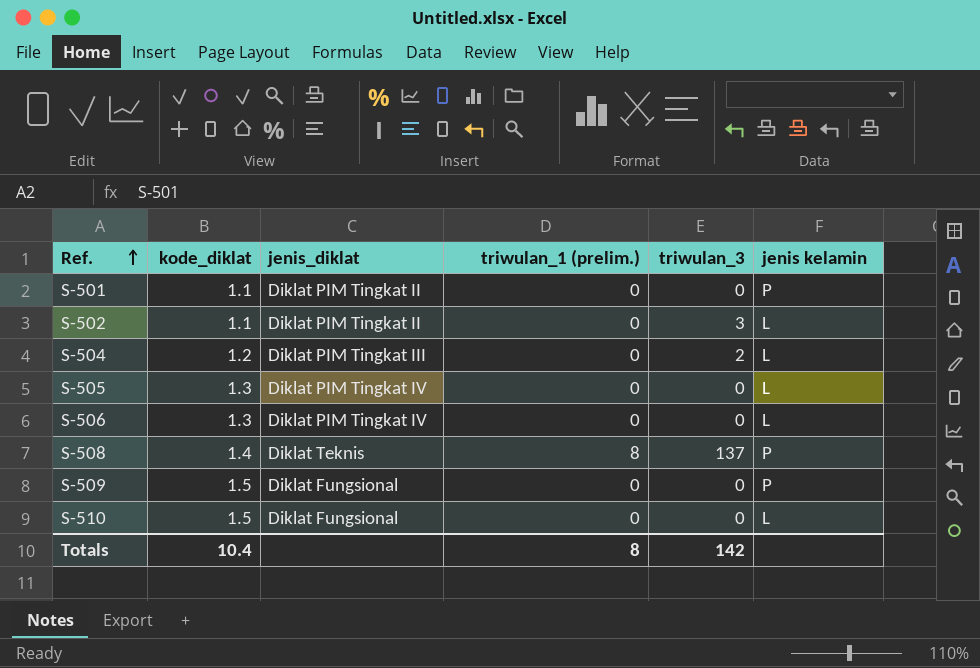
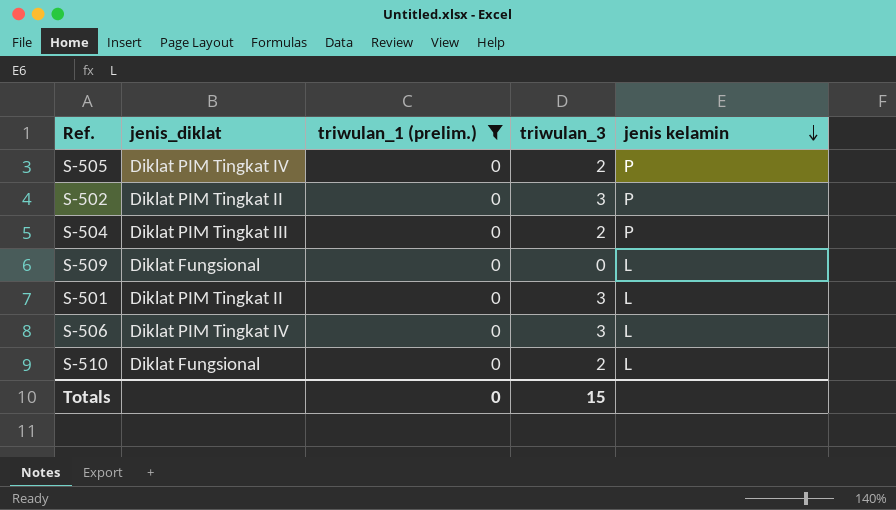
filter: none -> triwulan_1 (prelim.) = 0
row order: Ref. ascending -> jenis kelamin descending
column kode_diklat | position: 2 -> none
S-505 | triwulan_3: 0 -> 2
S-505 | jenis kelamin: L -> P
S-502 | jenis kelamin: L -> P
S-504 | jenis kelamin: L -> P
S-509 | jenis kelamin: P -> L
S-501 | triwulan_3: 0 -> 3
S-501 | jenis kelamin: P -> L
S-506 | triwulan_3: 0 -> 3
S-510 | triwulan_3: 0 -> 2
Totals | triwulan_1 (prelim.): 8 -> 0
Totals | triwulan_3: 142 -> 15

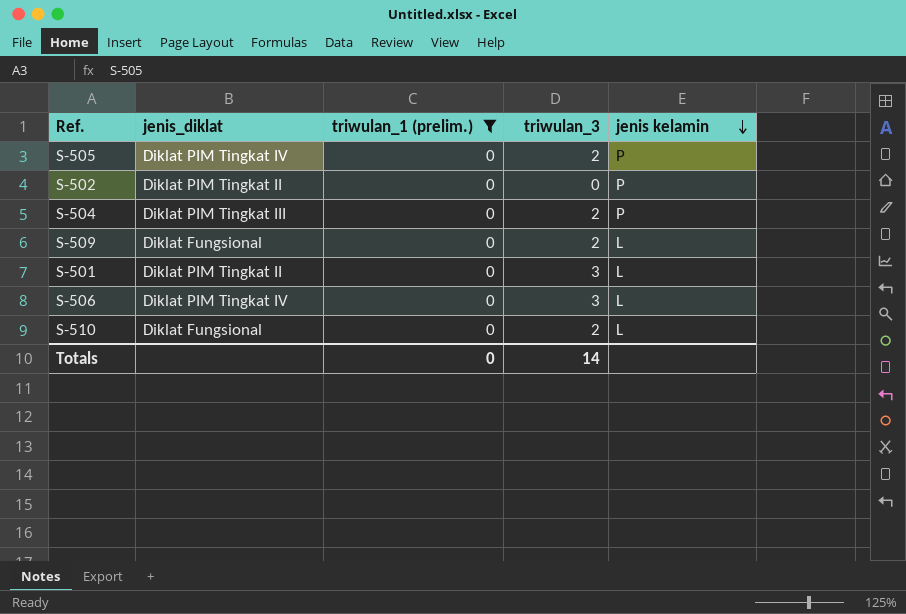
S-502 | triwulan_3: 3 -> 0
S-509 | triwulan_3: 0 -> 2
Totals | triwulan_3: 15 -> 14

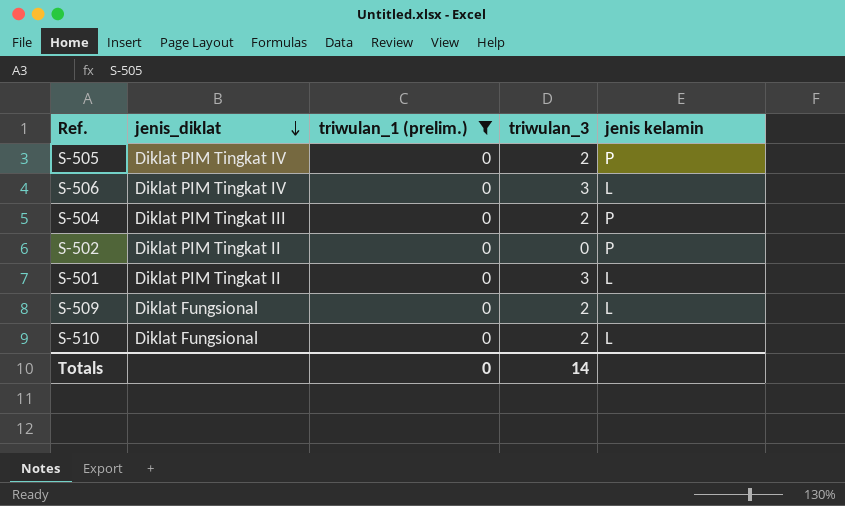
row order: jenis kelamin descending -> jenis_diklat descending

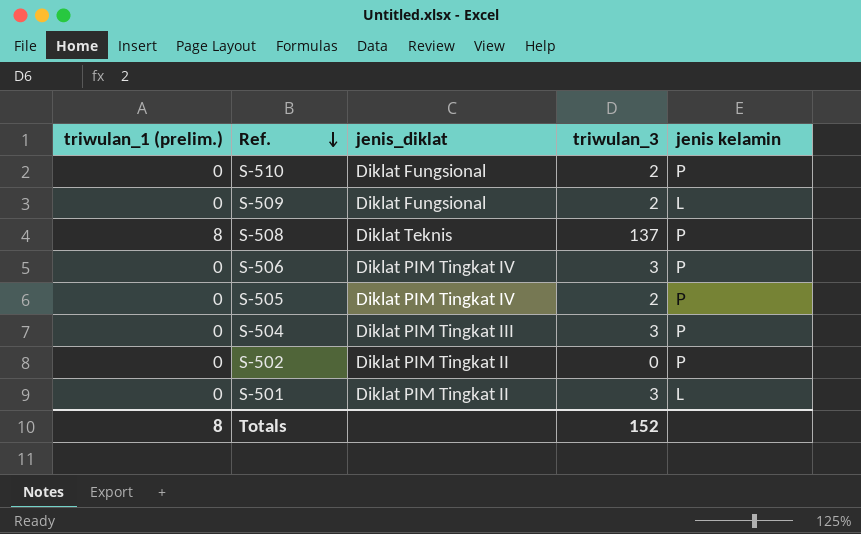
filter: triwulan_1 (prelim.) = 0 -> none
row order: jenis_diklat descending -> Ref. descending
column triwulan_1 (prelim.) | position: 3 -> 1
S-510 | jenis kelamin: L -> P
S-506 | jenis kelamin: L -> P
S-504 | triwulan_3: 2 -> 3
Totals | triwulan_1 (prelim.): 0 -> 8
Totals | triwulan_3: 14 -> 152

